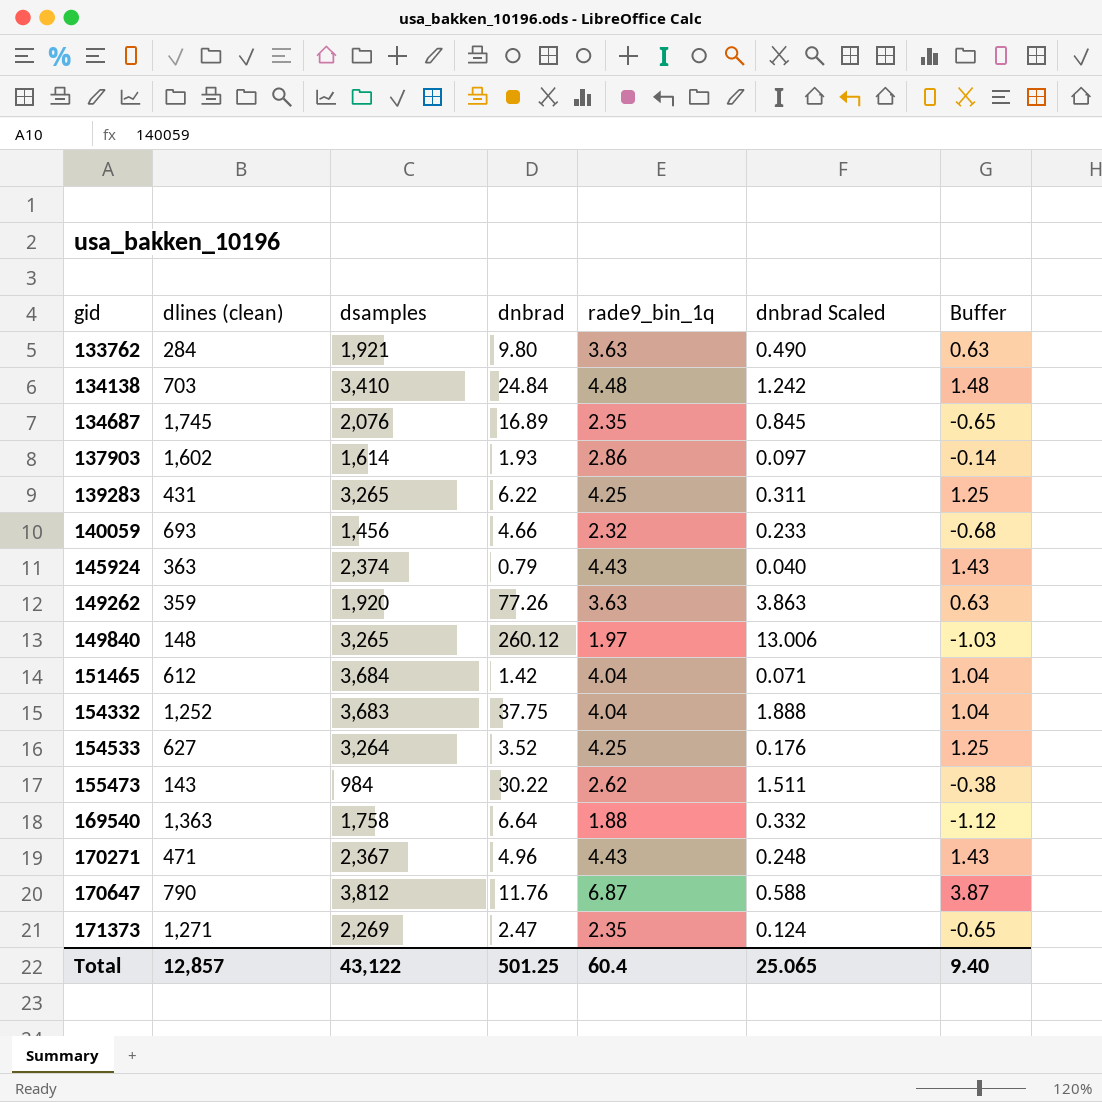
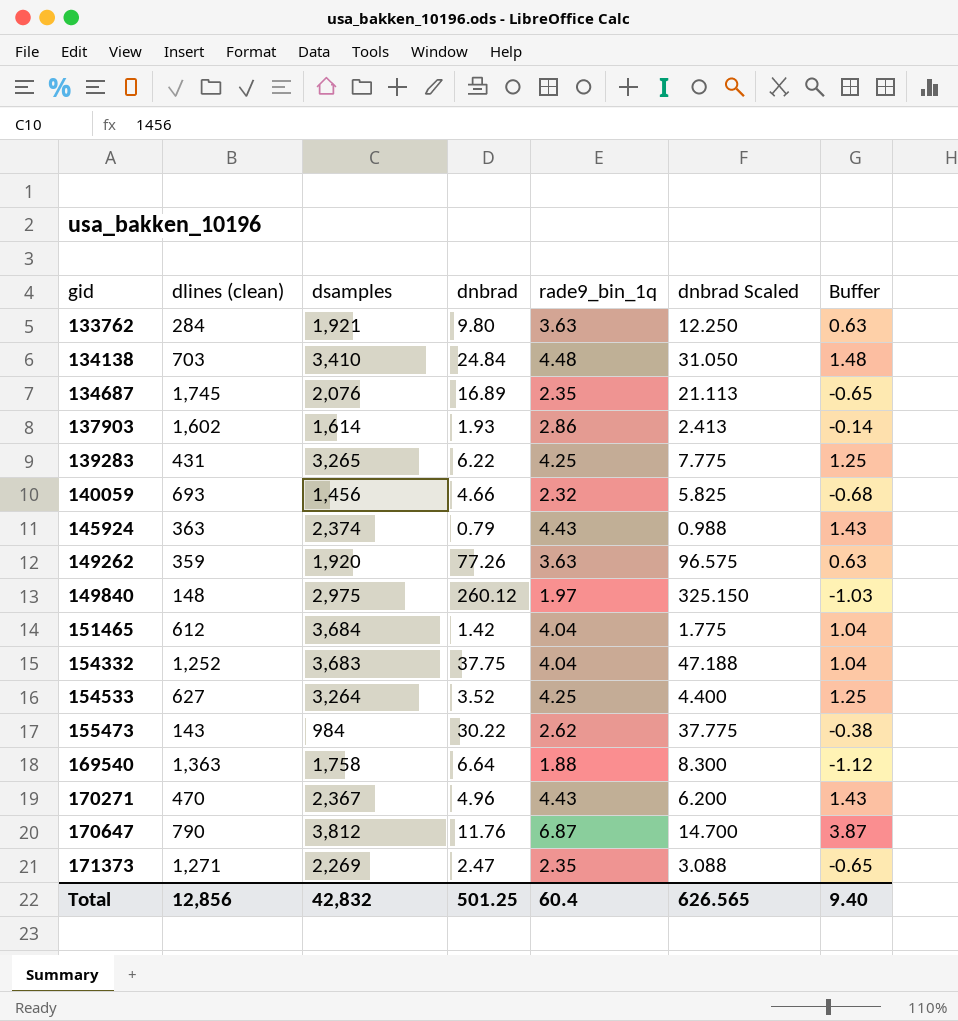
column dnbrad Scaled | formula: [dnbrad] * 0.05 -> [dnbrad] * 1.25
149840 | dsamples: 3,265 -> 2,975
170271 | dlines (clean): 471 -> 470
Total | dlines (clean): 12,857 -> 12,856
Total | dsamples: 43,122 -> 42,832
Total | dnbrad Scaled: 25.065 -> 626.565

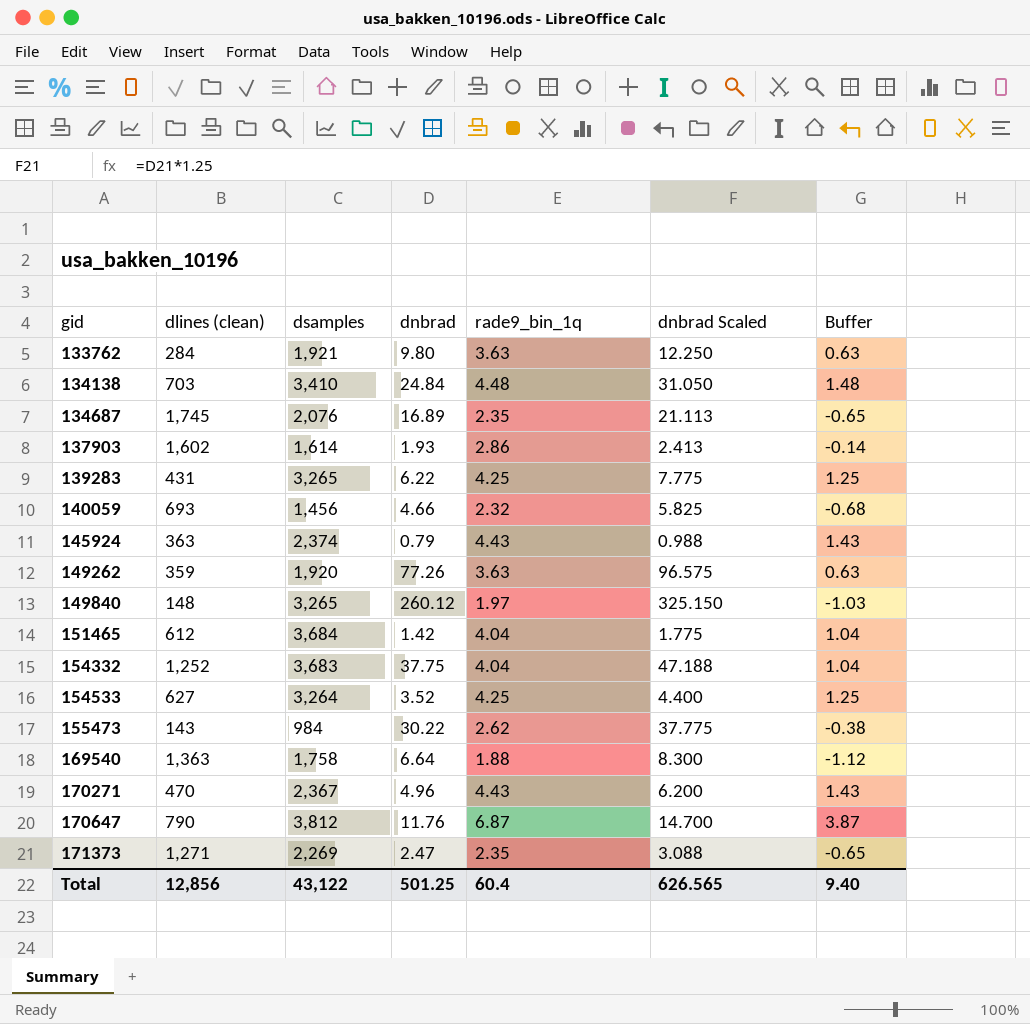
149840 | dsamples: 2,975 -> 3,265
Total | dsamples: 42,832 -> 43,122

